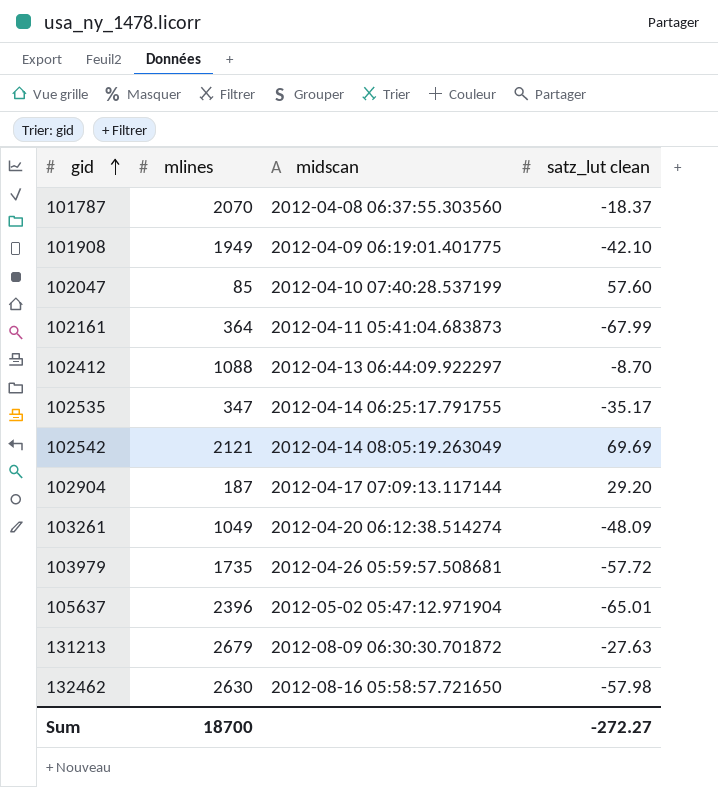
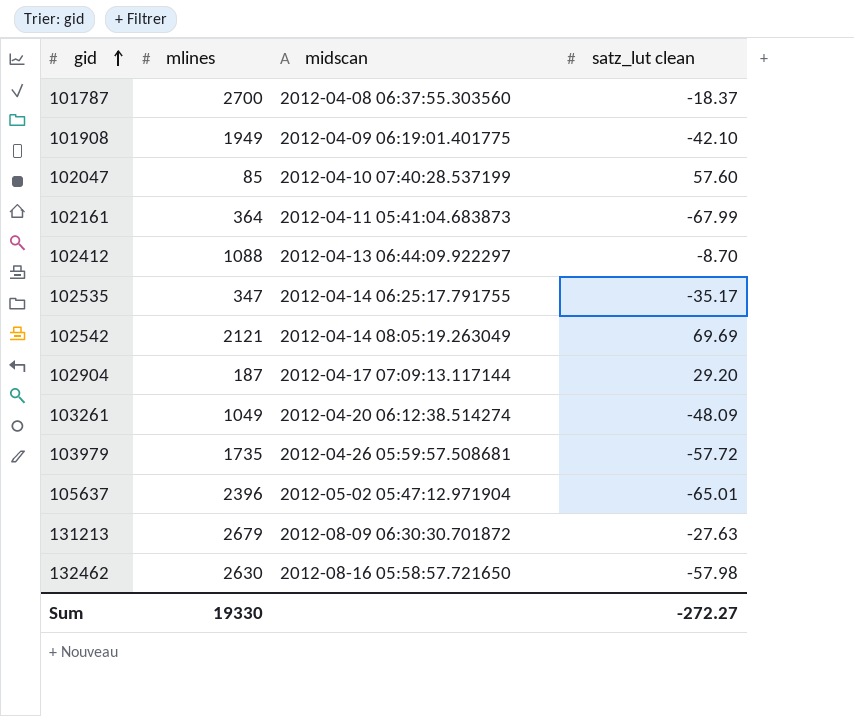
101787 | mlines: 2070 -> 2700
Sum | mlines: 18700 -> 19330

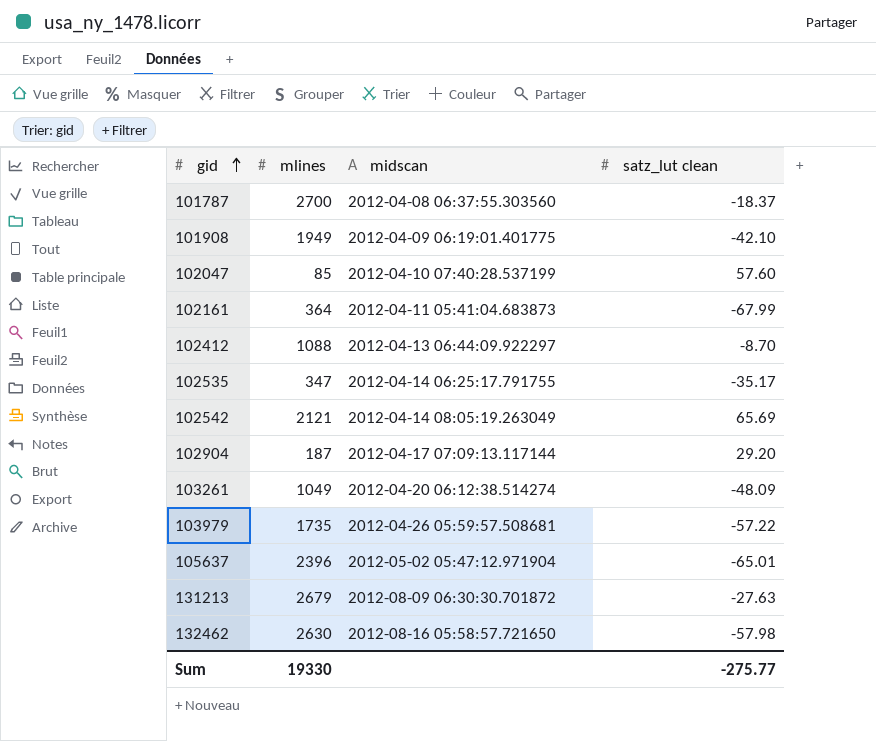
102542 | satz_lut clean: 69.69 -> 65.69
103979 | satz_lut clean: -57.72 -> -57.22
Sum | satz_lut clean: -272.27 -> -275.77

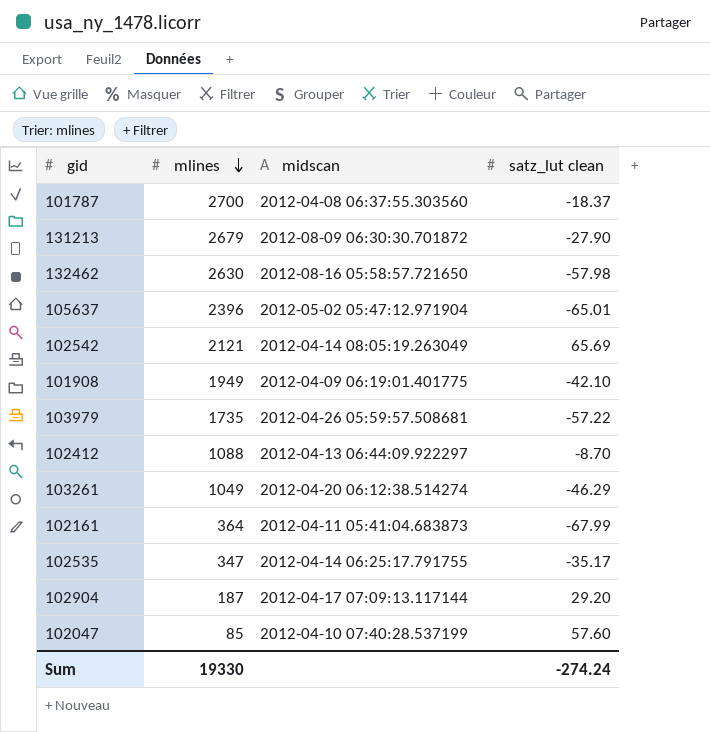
row order: gid ascending -> mlines descending
131213 | satz_lut clean: -27.63 -> -27.90
103261 | satz_lut clean: -48.09 -> -46.29
Sum | satz_lut clean: -275.77 -> -274.24

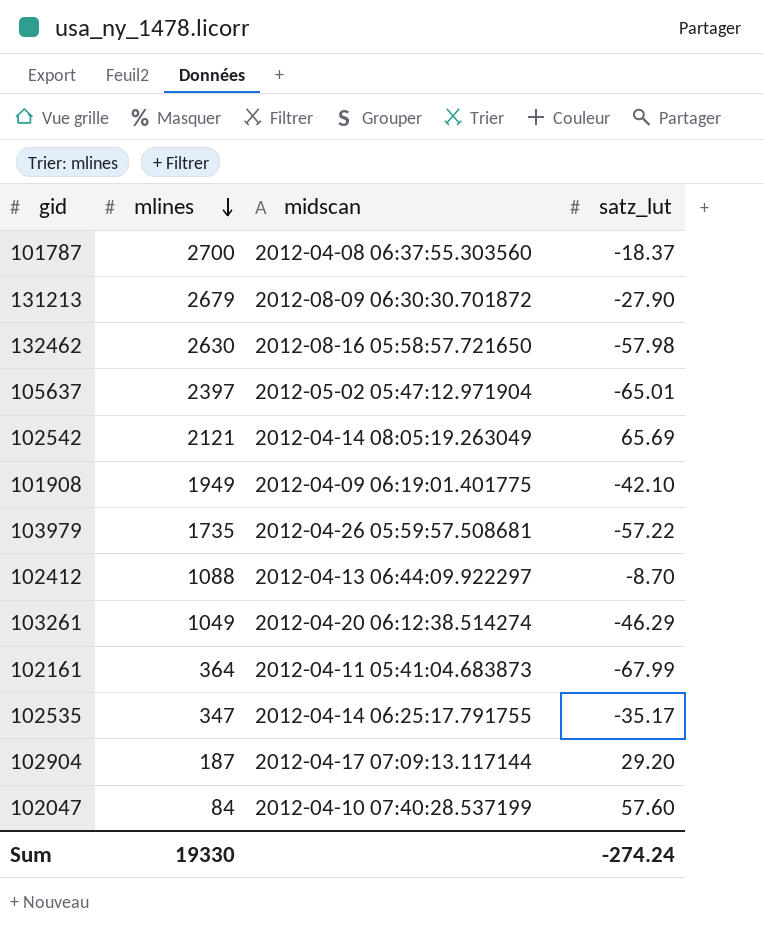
column name: satz_lut clean -> satz_lut
105637 | mlines: 2396 -> 2397
102047 | mlines: 85 -> 84

